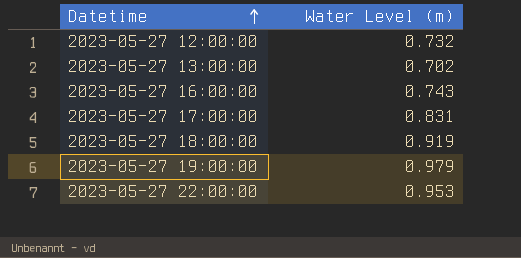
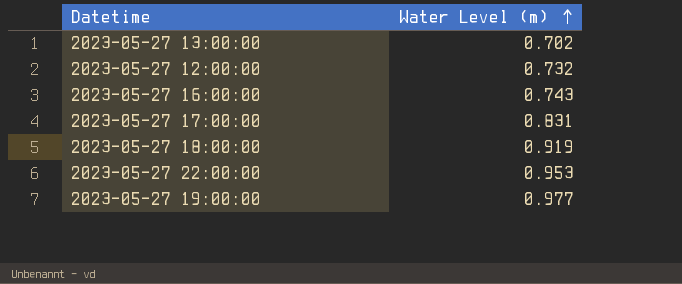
row order: Datetime ascending -> Water Level (m) ascending
2023-05-27 19:00:00 | Water Level (m): 0.979 -> 0.977

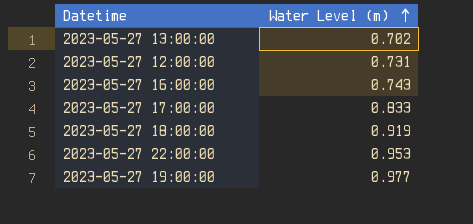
2023-05-27 12:00:00 | Water Level (m): 0.732 -> 0.731
2023-05-27 17:00:00 | Water Level (m): 0.831 -> 0.833

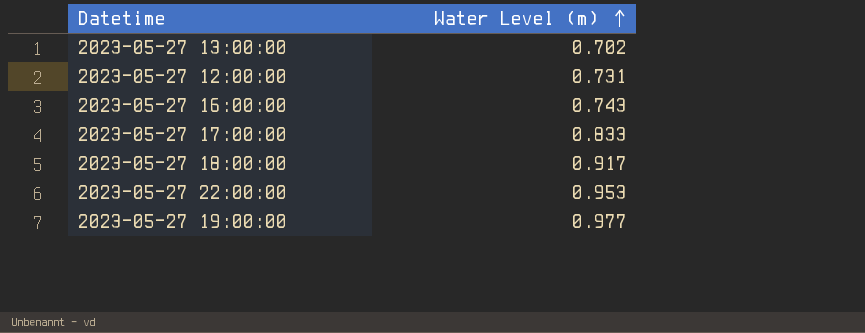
2023-05-27 18:00:00 | Water Level (m): 0.919 -> 0.917

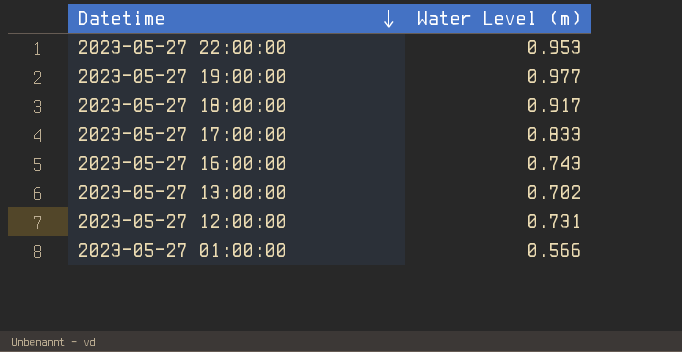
row order: Water Level (m) ascending -> Datetime descending
row 2023-05-27 01:00:00: none -> 0.566

